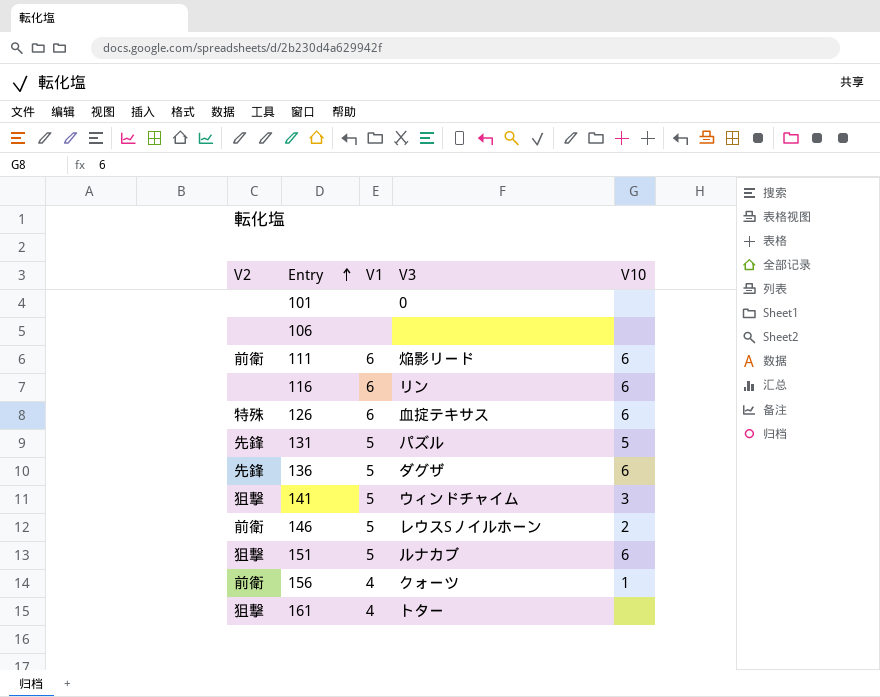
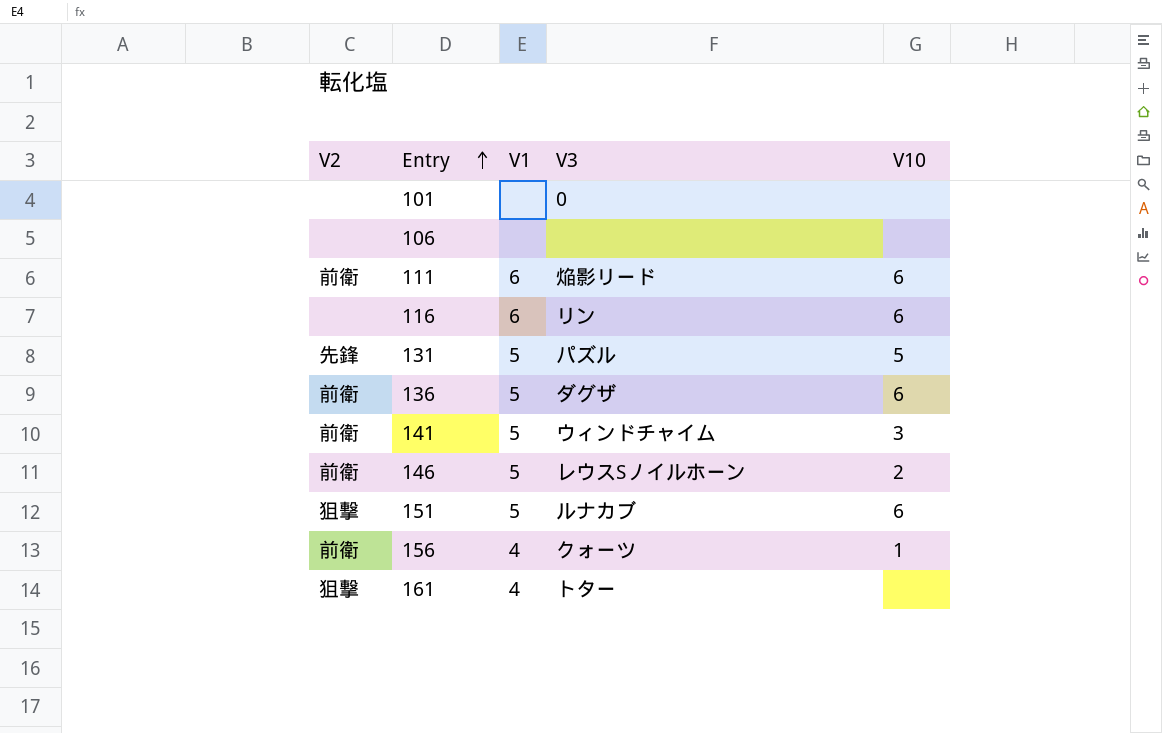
row 126: 特殊 | 6 | 血掟テキサス | 6 -> none
136 | V2: 先鋒 -> 前衛
141 | V2: 狙撃 -> 前衛

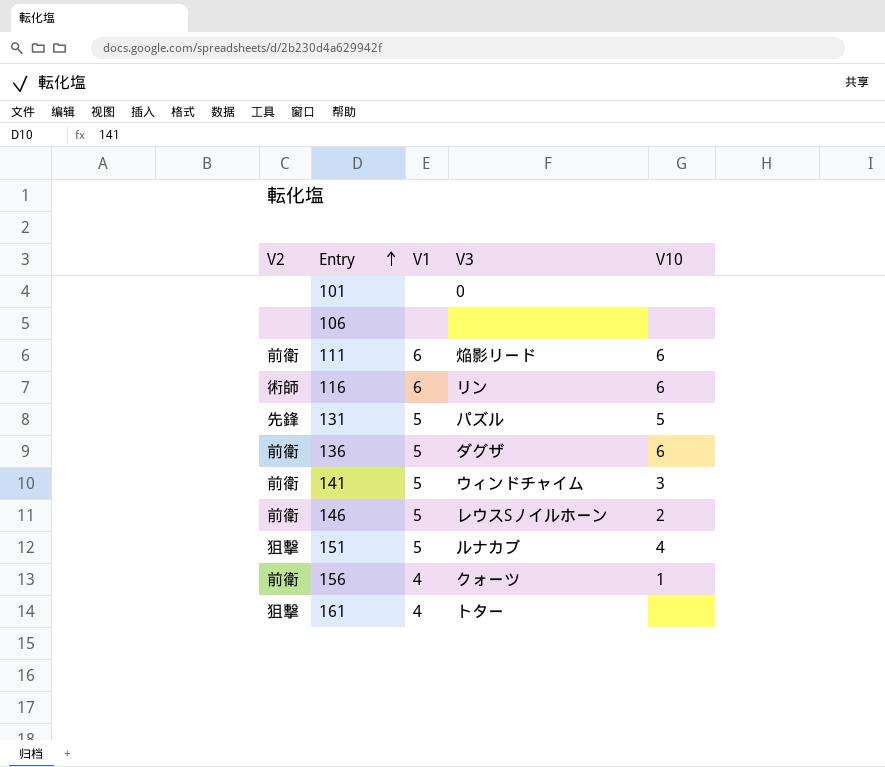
116 | V2: none -> 術師
151 | V10: 6 -> 4

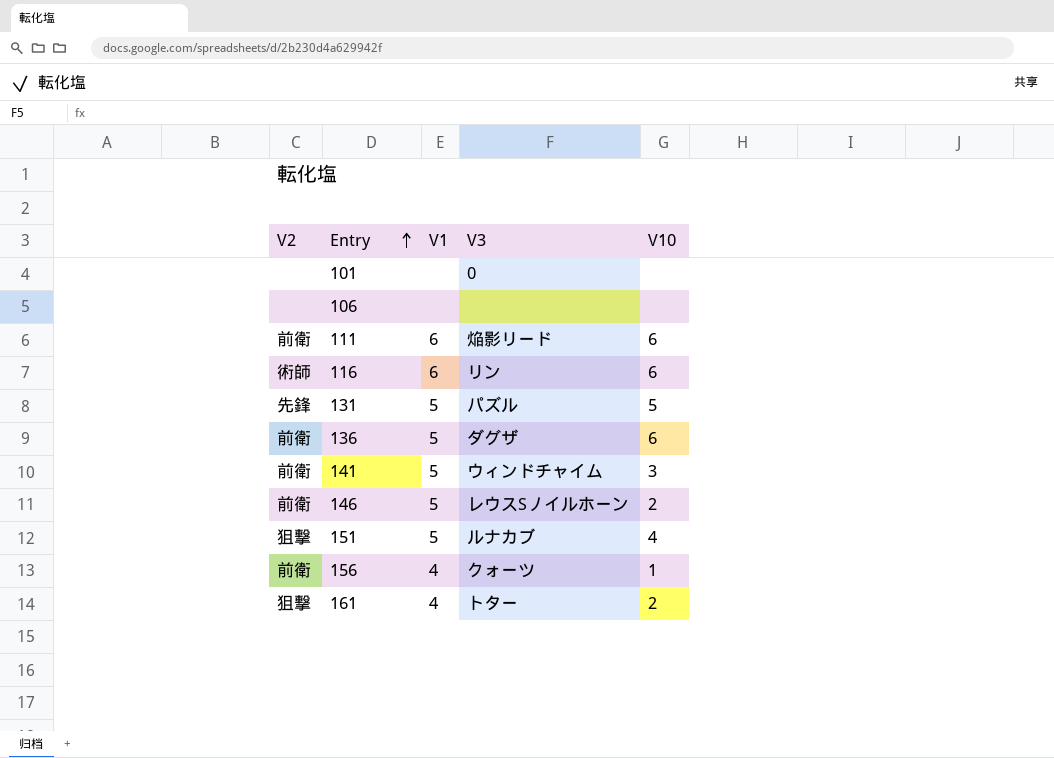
161 | V10: none -> 2

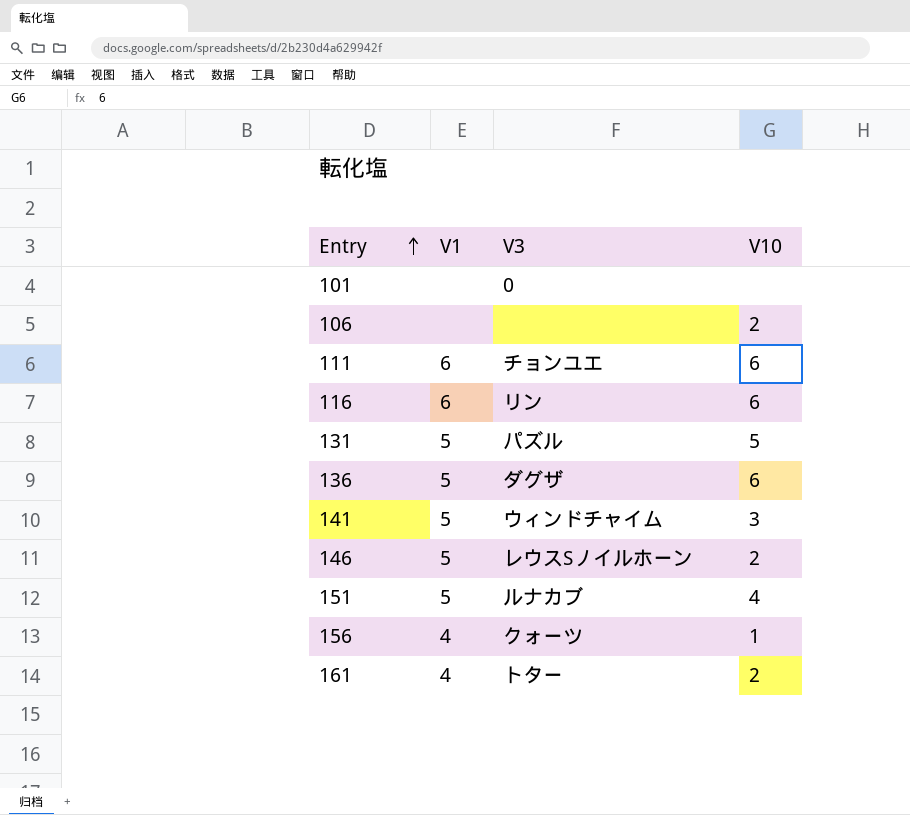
column V2 | position: 1 -> none
106 | V10: none -> 2
111 | V3: 焔影リード -> チョンユエ

